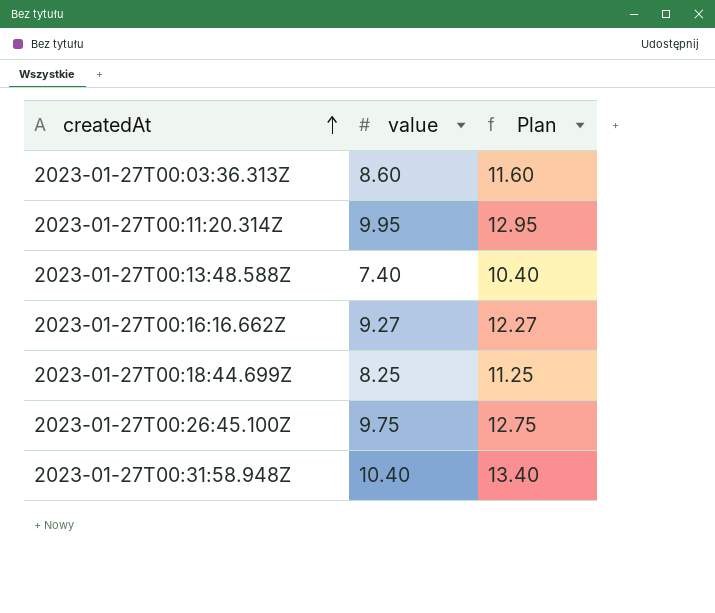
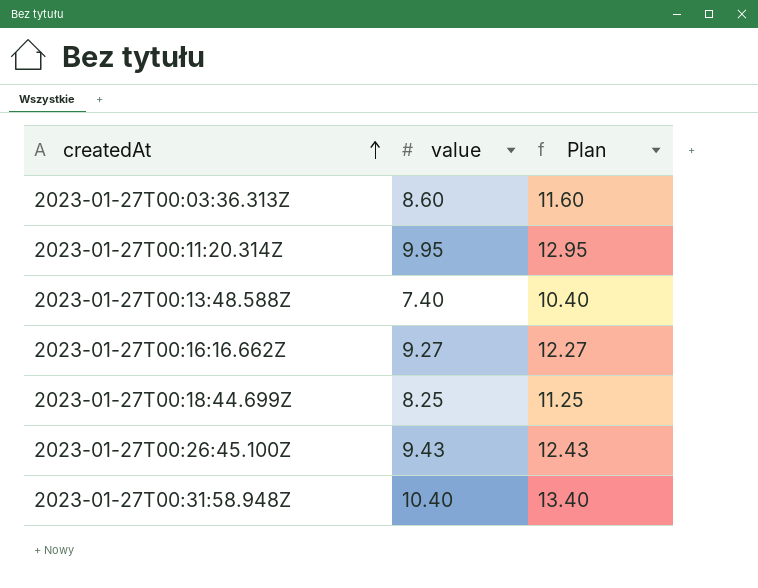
2023-01-27T00:26:45.100Z | value: 9.75 -> 9.43
2023-01-27T00:26:45.100Z | Plan: 12.75 -> 12.43

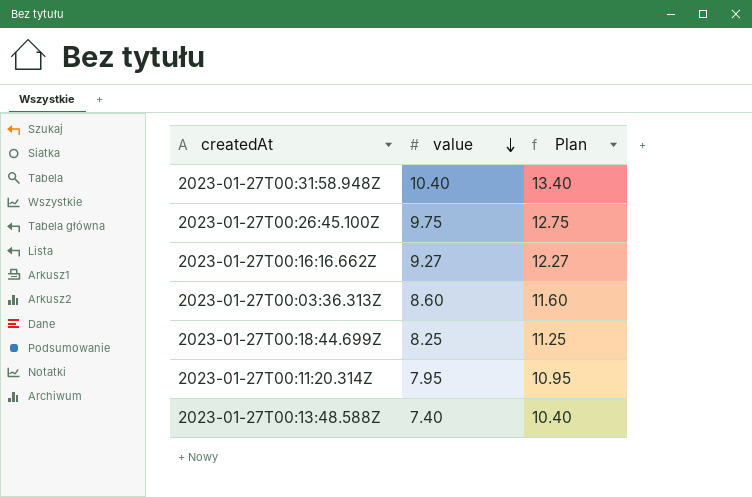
row order: createdAt ascending -> value descending
2023-01-27T00:26:45.100Z | value: 9.43 -> 9.75
2023-01-27T00:26:45.100Z | Plan: 12.43 -> 12.75
2023-01-27T00:11:20.314Z | value: 9.95 -> 7.95
2023-01-27T00:11:20.314Z | Plan: 12.95 -> 10.95

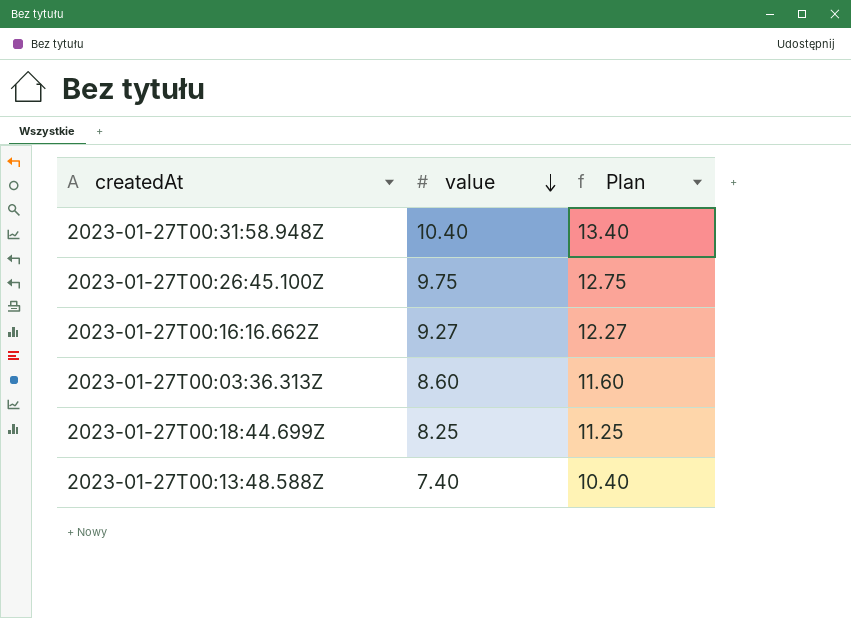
row 2023-01-27T00:11:20.314Z: 7.95 | 10.95 -> none

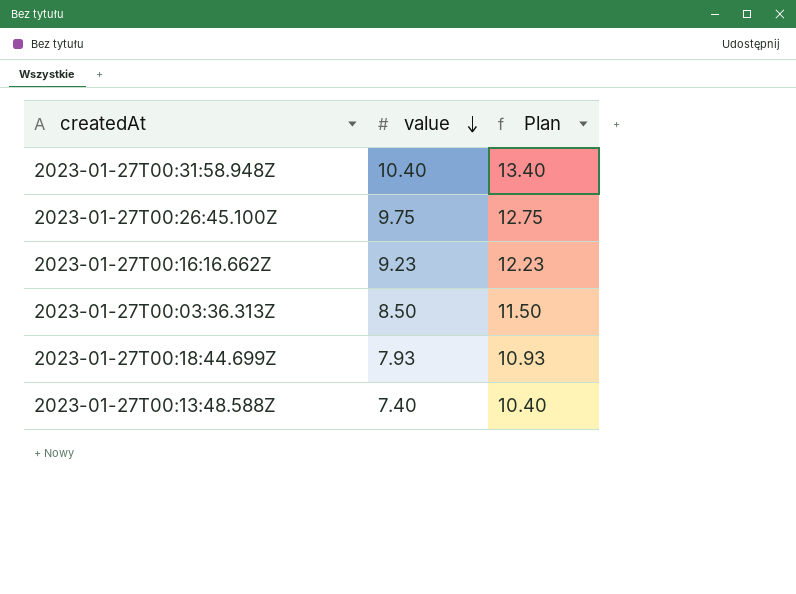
2023-01-27T00:16:16.662Z | value: 9.27 -> 9.23
2023-01-27T00:16:16.662Z | Plan: 12.27 -> 12.23
2023-01-27T00:03:36.313Z | value: 8.60 -> 8.50
2023-01-27T00:03:36.313Z | Plan: 11.60 -> 11.50
2023-01-27T00:18:44.699Z | value: 8.25 -> 7.93
2023-01-27T00:18:44.699Z | Plan: 11.25 -> 10.93

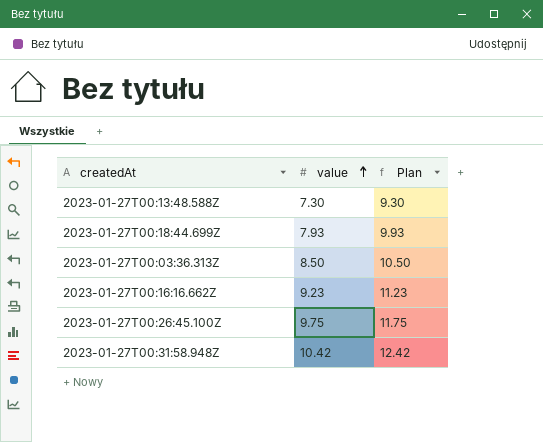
row order: value descending -> value ascending
column Plan | formula: [value] + 3 -> [value] + 2
2023-01-27T00:13:48.588Z | value: 7.40 -> 7.30
2023-01-27T00:31:58.948Z | value: 10.40 -> 10.42

